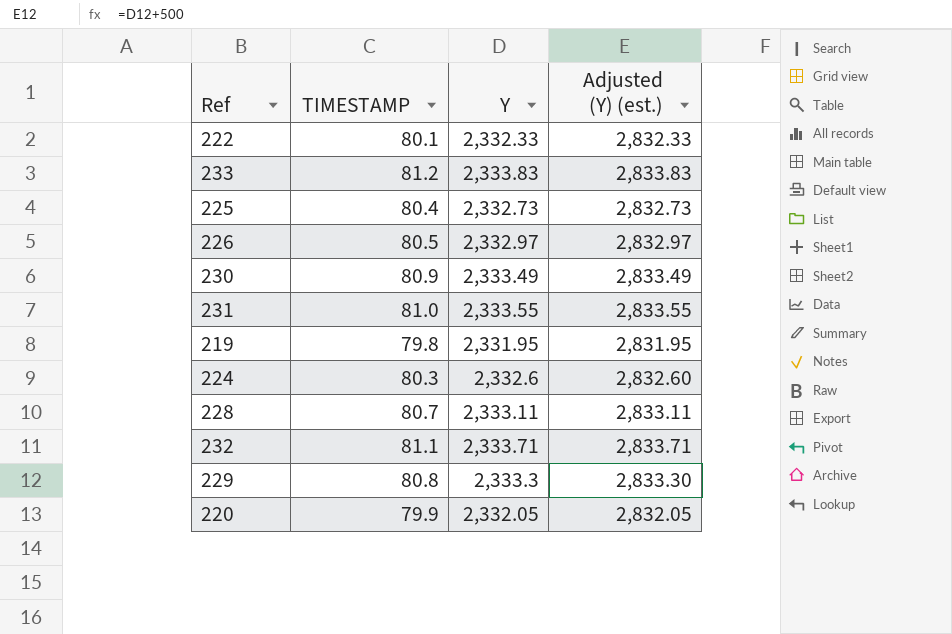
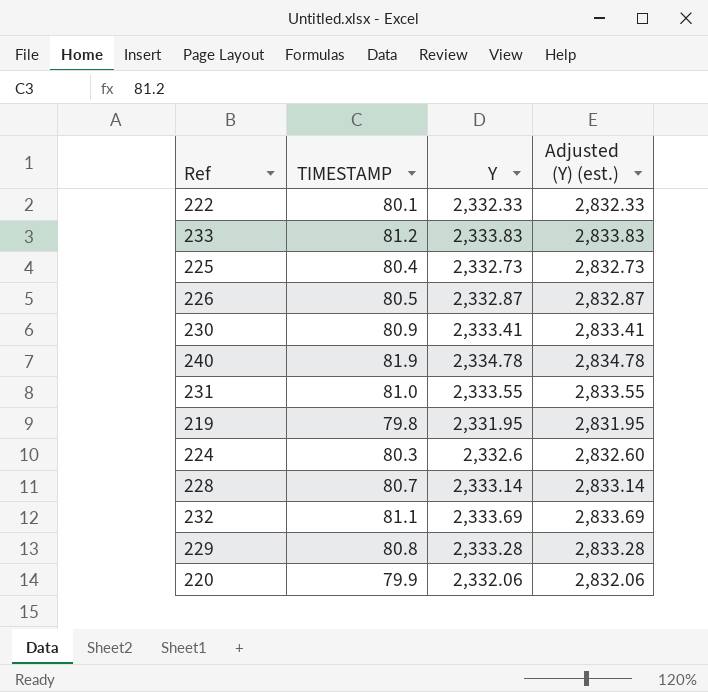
226 | Y: 2,332.97 -> 2,332.87
226 | Adjusted (Y) (est.): 2,832.97 -> 2,832.87
230 | Y: 2,333.49 -> 2,333.41
230 | Adjusted (Y) (est.): 2,833.49 -> 2,833.41
row 240: none -> 81.9 | 2,334.78 | 2,834.78
228 | Y: 2,333.11 -> 2,333.14
228 | Adjusted (Y) (est.): 2,833.11 -> 2,833.14
232 | Y: 2,333.71 -> 2,333.69
232 | Adjusted (Y) (est.): 2,833.71 -> 2,833.69
229 | Y: 2,333.3 -> 2,333.28
229 | Adjusted (Y) (est.): 2,833.30 -> 2,833.28
220 | Y: 2,332.05 -> 2,332.06
220 | Adjusted (Y) (est.): 2,832.05 -> 2,832.06

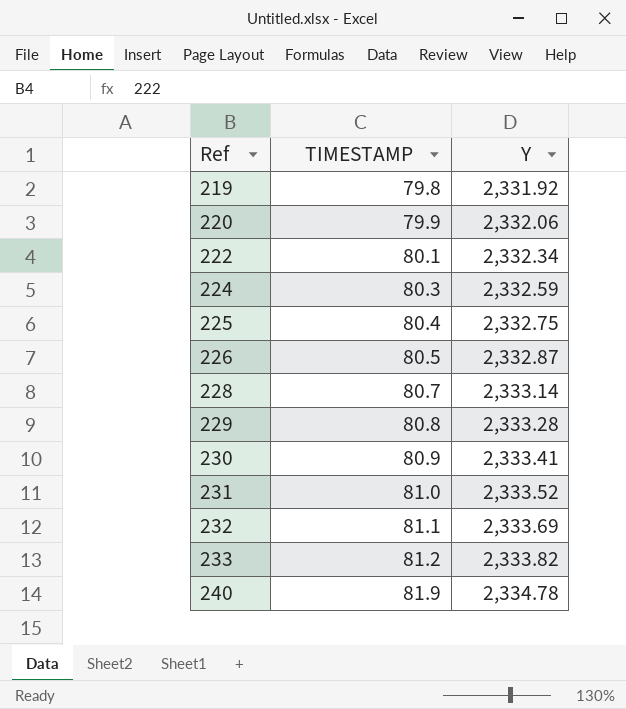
row order: none -> Ref ascending
column Adjusted (Y) (est.) | formula: [Y] + 500 -> none
219 | Y: 2,331.95 -> 2,331.92
222 | Y: 2,332.33 -> 2,332.34
224 | Y: 2,332.6 -> 2,332.59
225 | Y: 2,332.73 -> 2,332.75
231 | Y: 2,333.55 -> 2,333.52
233 | Y: 2,333.83 -> 2,333.82

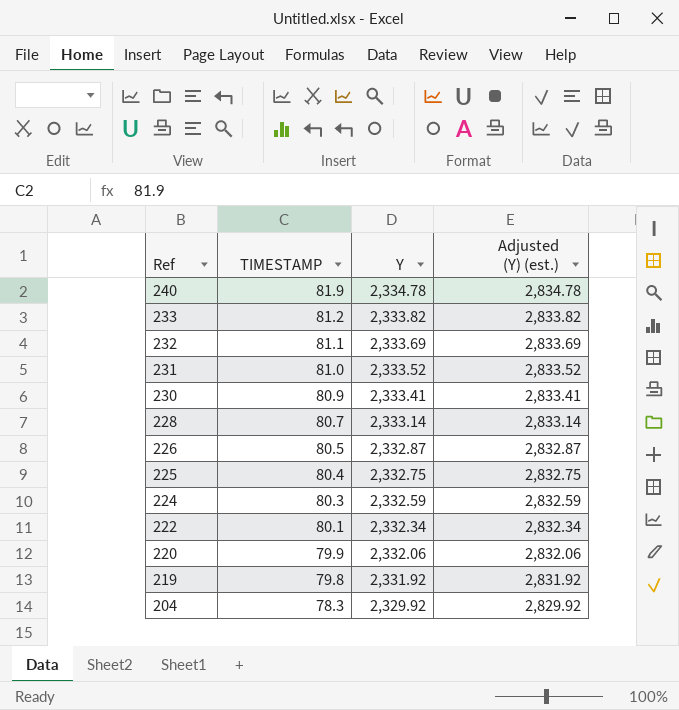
row order: Ref ascending -> Ref descending
column Adjusted (Y) (est.) | formula: none -> [Y] + 500
row 229: 80.8 | 2,333.28 -> none
row 204: none -> 78.3 | 2,329.92 | 2,829.92

